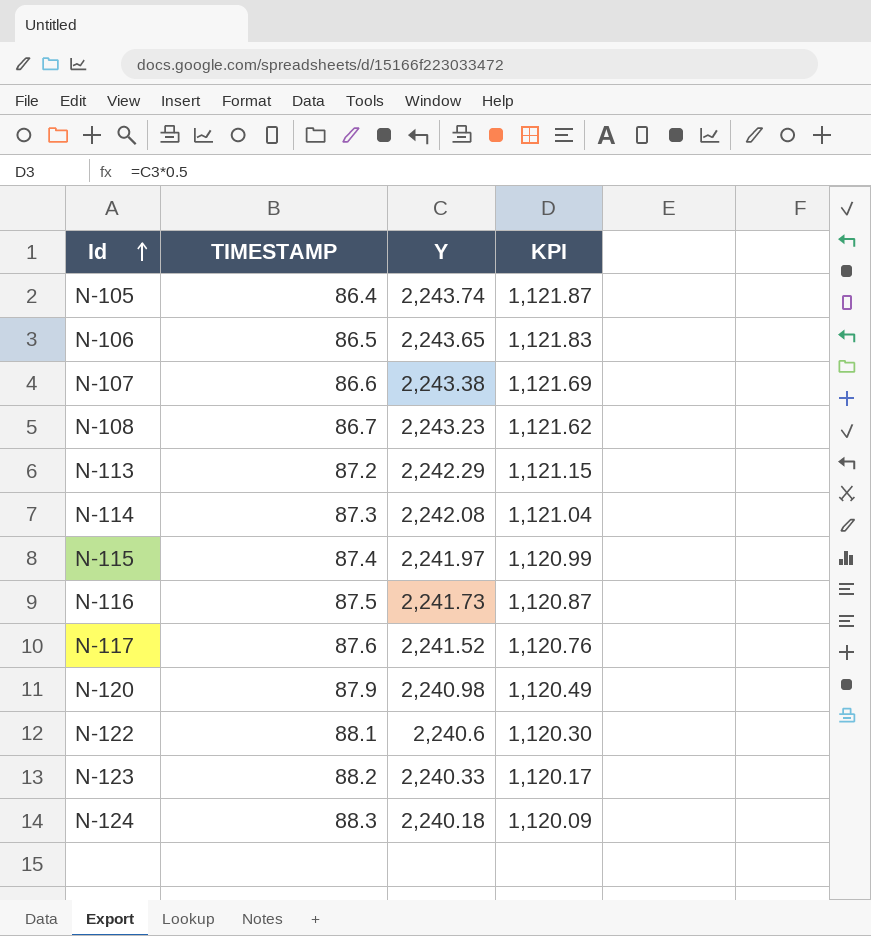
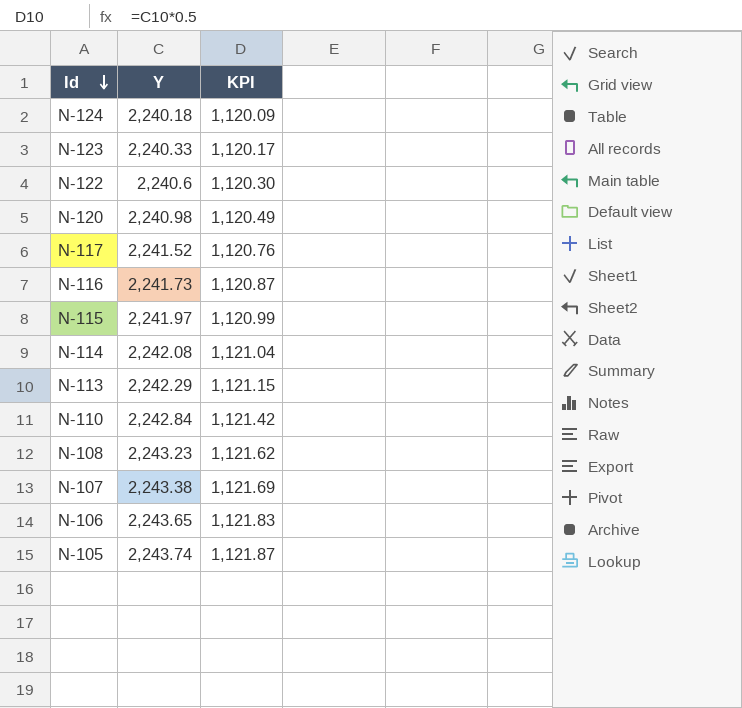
row order: Id ascending -> Id descending
column TIMESTAMP | position: 2 -> none
row N-110: none -> 2,242.84 | 1,121.42

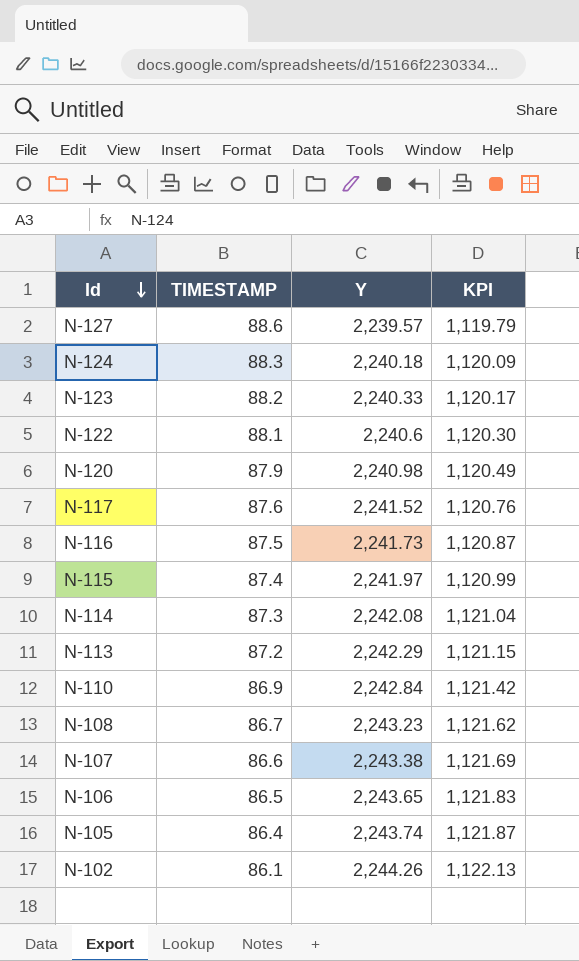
column TIMESTAMP | position: none -> 2
row N-127: none -> 88.6 | 2,239.57 | 1,119.79
row N-102: none -> 86.1 | 2,244.26 | 1,122.13

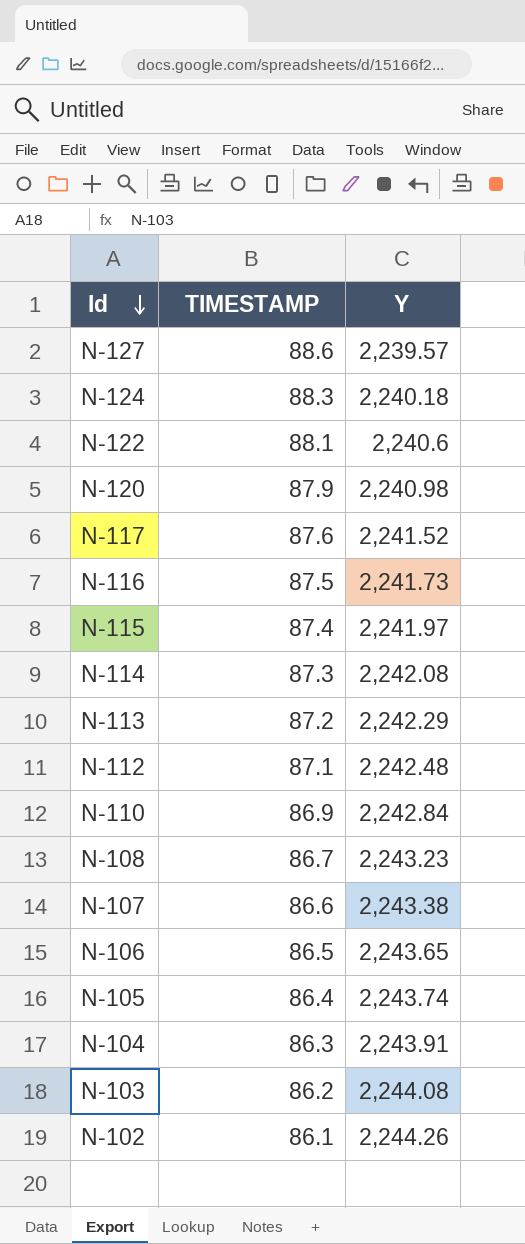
column KPI | formula: [Y] * 0.5 -> none
row N-123: 88.2 | 2,240.33 | 1,120.17 -> none
row N-112: none -> 87.1 | 2,242.48
row N-104: none -> 86.3 | 2,243.91
row N-103: none -> 86.2 | 2,244.08

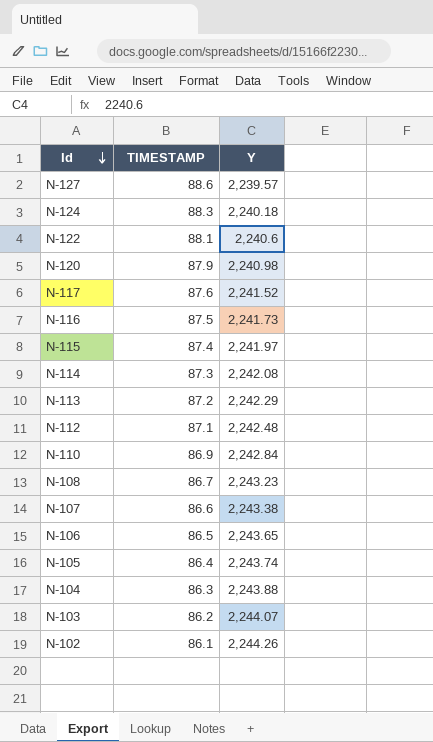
N-104 | Y: 2,243.91 -> 2,243.88
N-103 | Y: 2,244.08 -> 2,244.07

